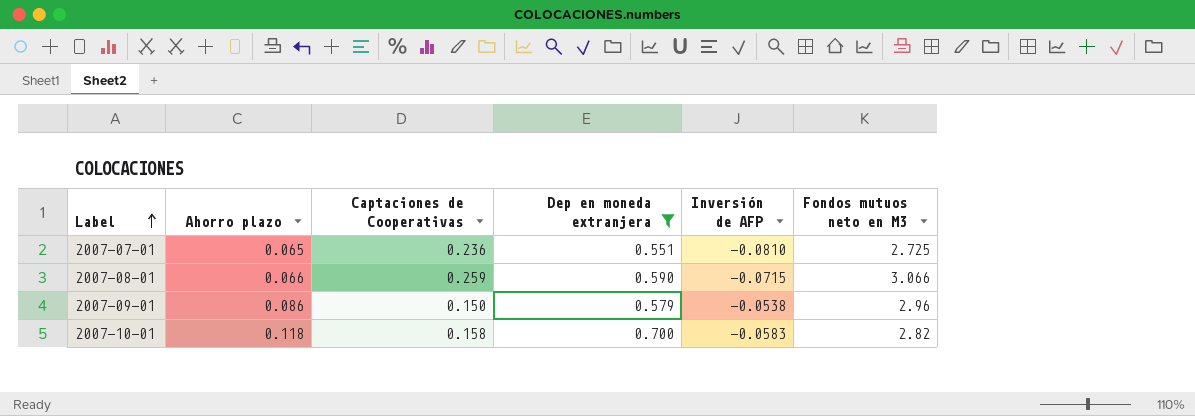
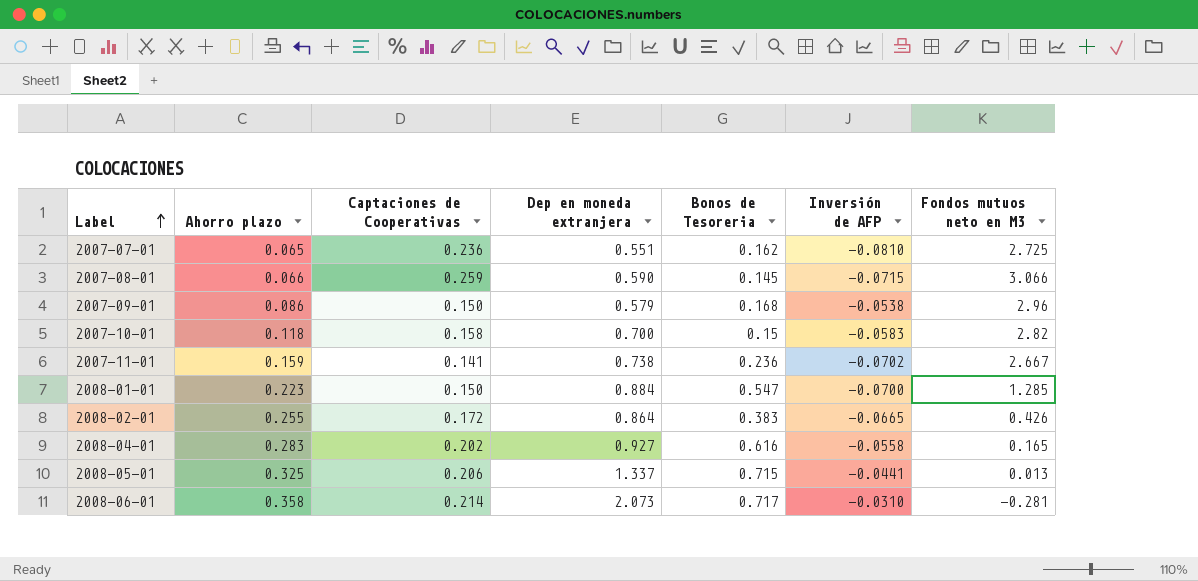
filter: Dep en moneda extranjera <= 0.700 -> none
column Bonos de Tesoreria | position: none -> 5

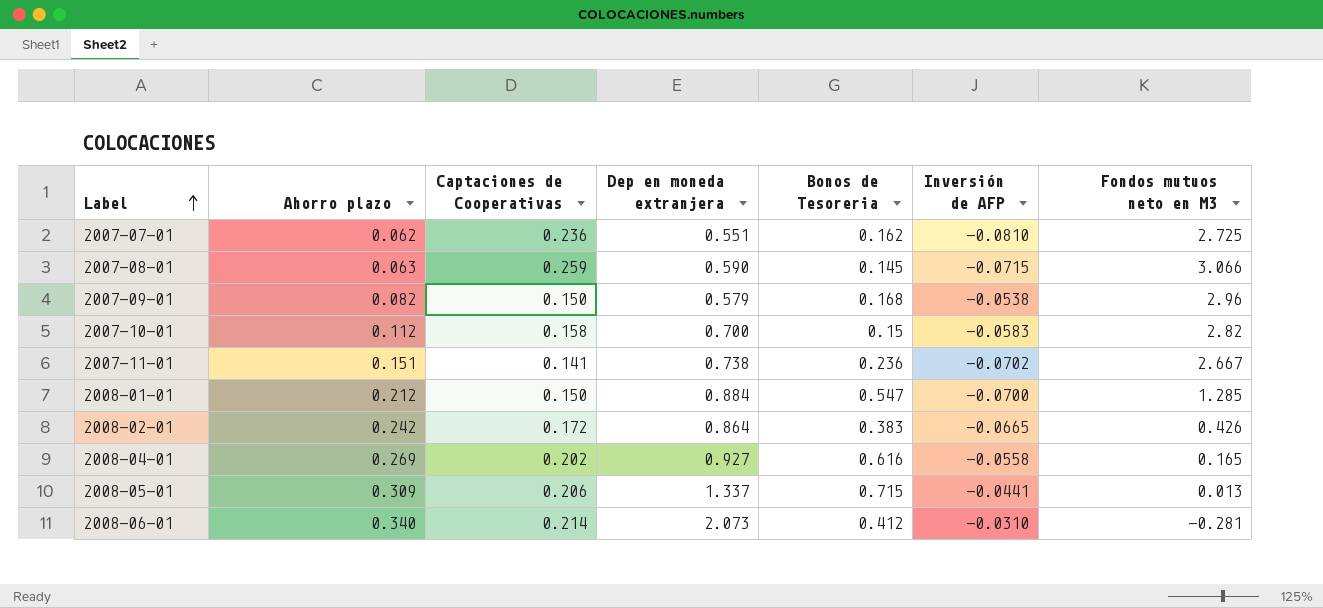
2007-07-01 | Ahorro plazo: 0.065 -> 0.062
2007-08-01 | Ahorro plazo: 0.066 -> 0.063
2007-09-01 | Ahorro plazo: 0.086 -> 0.082
2007-10-01 | Ahorro plazo: 0.118 -> 0.112
2007-11-01 | Ahorro plazo: 0.159 -> 0.151
2008-01-01 | Ahorro plazo: 0.223 -> 0.212
2008-02-01 | Ahorro plazo: 0.255 -> 0.242
2008-04-01 | Ahorro plazo: 0.283 -> 0.269
2008-05-01 | Ahorro plazo: 0.325 -> 0.309
2008-06-01 | Ahorro plazo: 0.358 -> 0.340
2008-06-01 | Bonos de Tesoreria: 0.717 -> 0.412

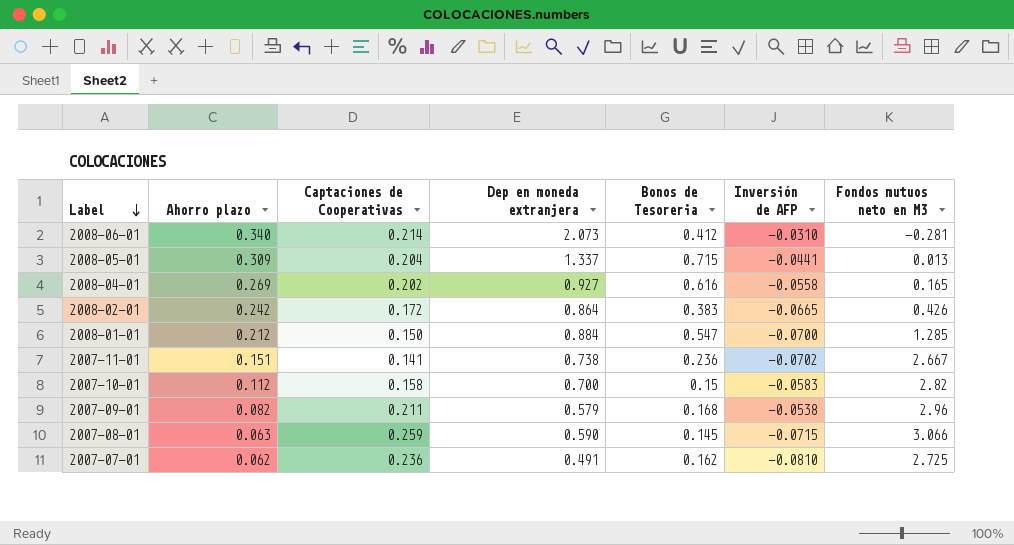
row order: Label ascending -> Label descending
2008-05-01 | Captaciones de Cooperativas: 0.206 -> 0.204
2007-09-01 | Captaciones de Cooperativas: 0.150 -> 0.211
2007-07-01 | Dep en moneda extranjera: 0.551 -> 0.491

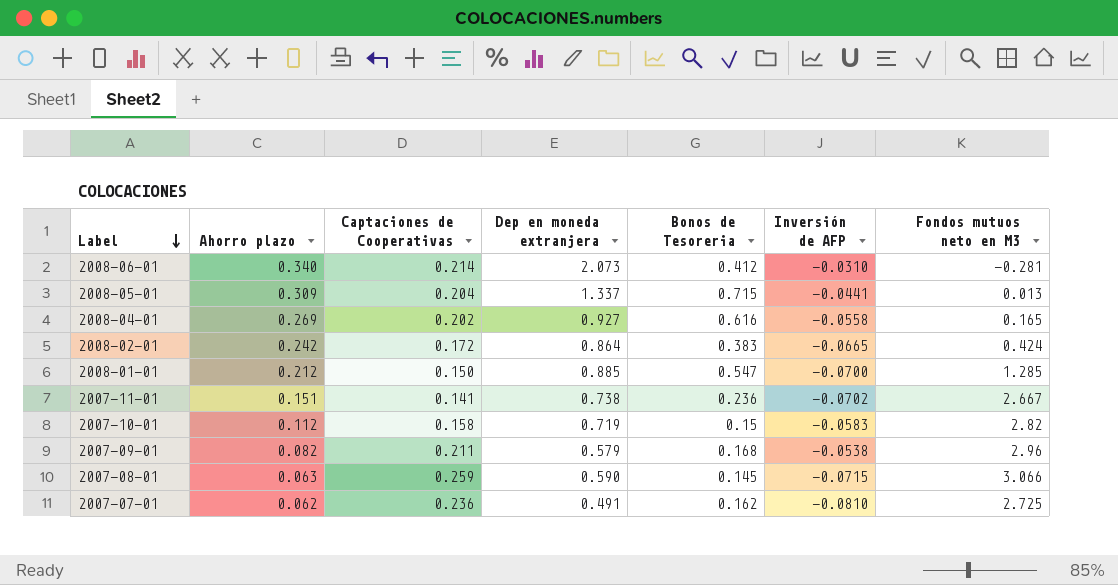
2008-02-01 | Fondos mutuos neto en M3: 0.426 -> 0.424
2008-01-01 | Dep en moneda extranjera: 0.884 -> 0.885
2007-10-01 | Dep en moneda extranjera: 0.700 -> 0.719

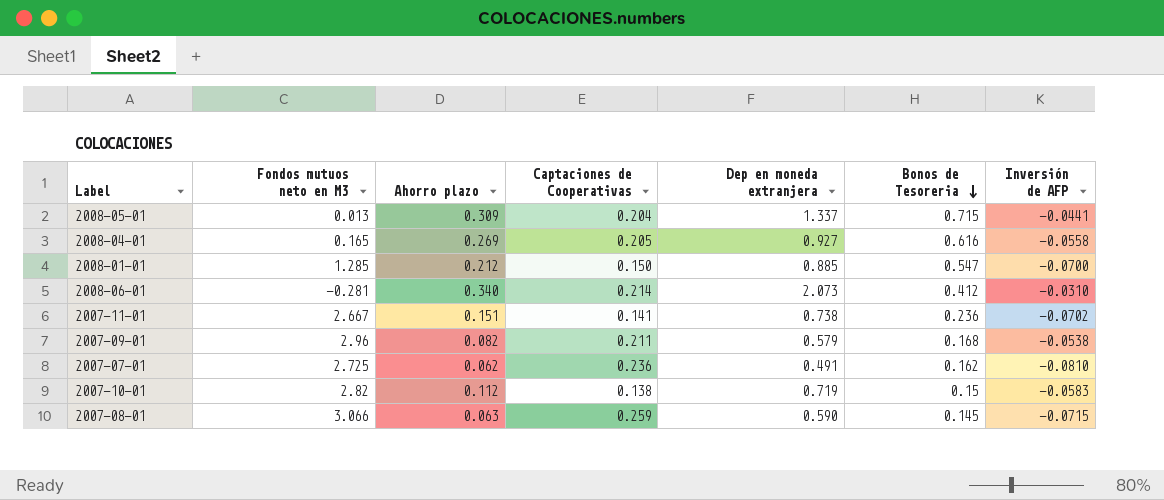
row order: Label descending -> Bonos de Tesoreria descending
column Fondos mutuos neto en M3 | position: 7 -> 2
row 2008-02-01: 0.242 | 0.172 | 0.864 | 0.383 | -0.0665 | 0.424 -> none
2008-04-01 | Captaciones de Cooperativas: 0.202 -> 0.205
2007-10-01 | Captaciones de Cooperativas: 0.158 -> 0.138

